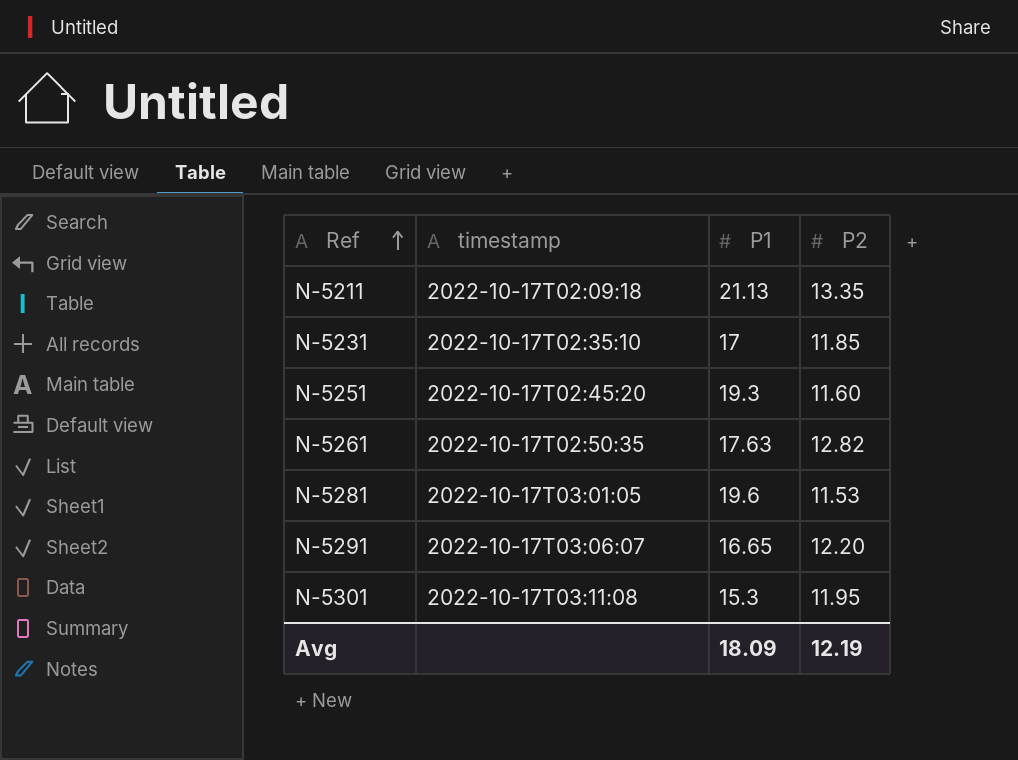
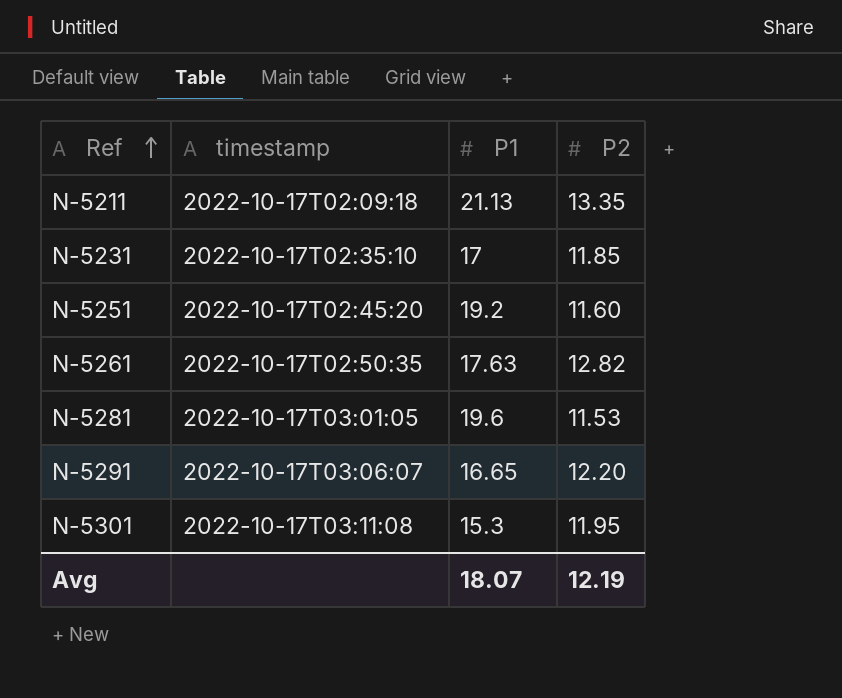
N-5251 | P1: 19.3 -> 19.2
Avg | P1: 18.09 -> 18.07

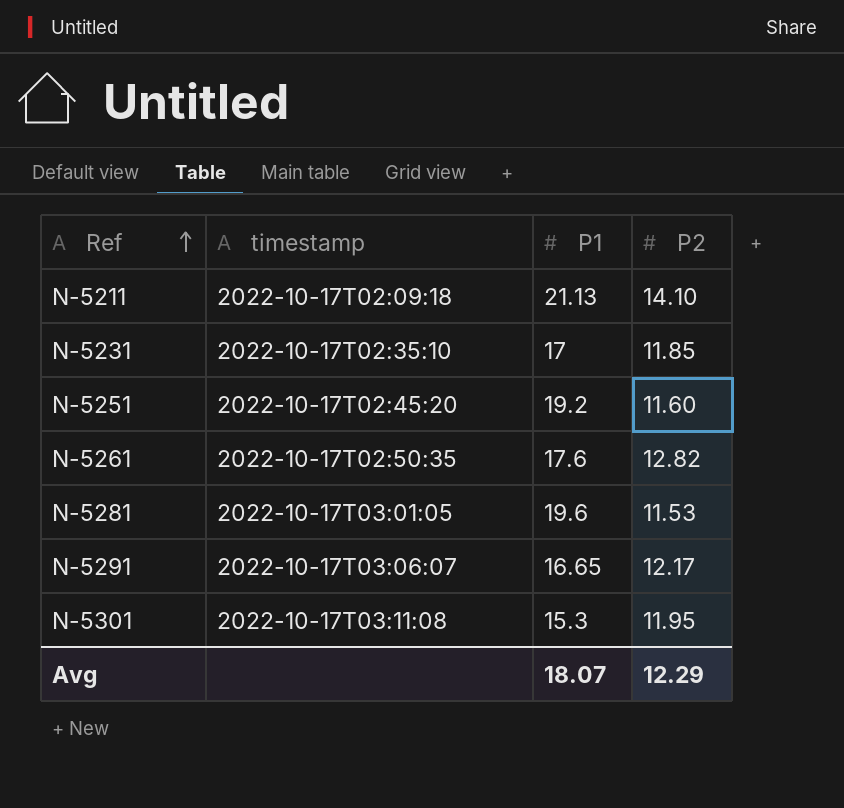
N-5211 | P2: 13.35 -> 14.10
N-5261 | P1: 17.63 -> 17.6
N-5291 | P2: 12.20 -> 12.17
Avg | P2: 12.19 -> 12.29

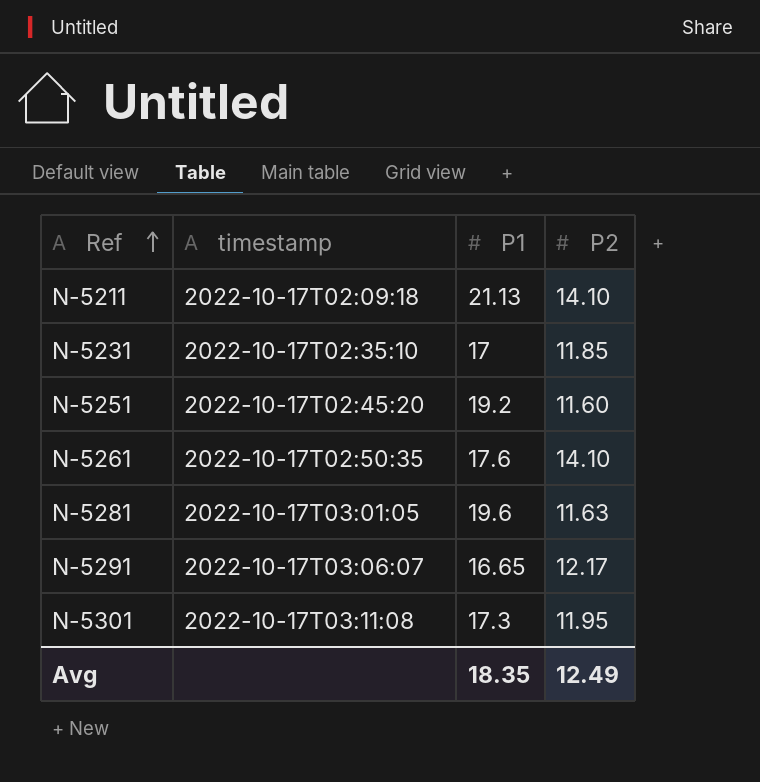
N-5261 | P2: 12.82 -> 14.10
N-5281 | P2: 11.53 -> 11.63
N-5301 | P1: 15.3 -> 17.3
Avg | P1: 18.07 -> 18.35
Avg | P2: 12.29 -> 12.49

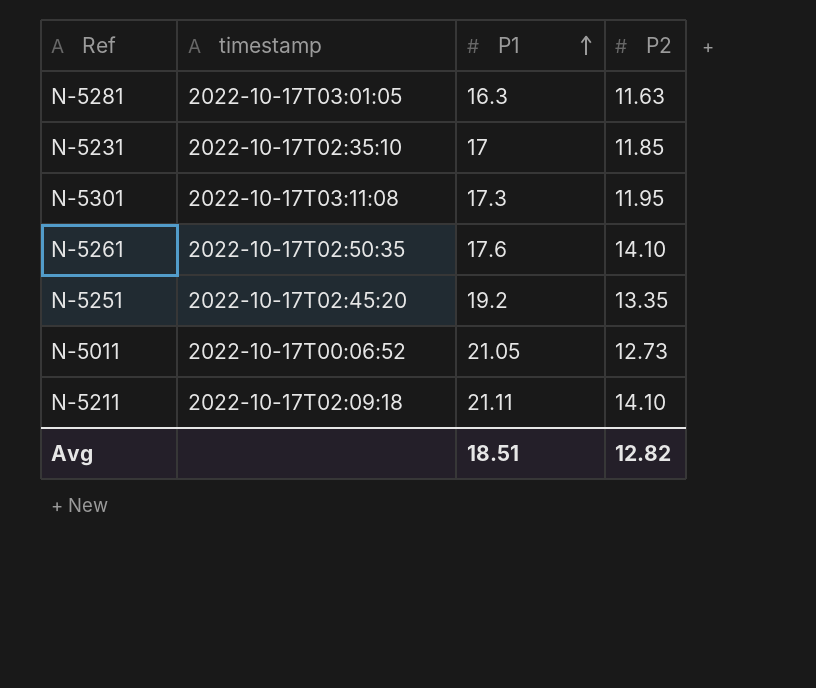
row order: Ref ascending -> P1 ascending
row N-5291: 2022-10-17T03:06:07 | 16.65 | 12.17 -> none
N-5281 | P1: 19.6 -> 16.3
N-5251 | P2: 11.60 -> 13.35
row N-5011: none -> 2022-10-17T00:06:52 | 21.05 | 12.73
N-5211 | P1: 21.13 -> 21.11
Avg | P1: 18.35 -> 18.51
Avg | P2: 12.49 -> 12.82

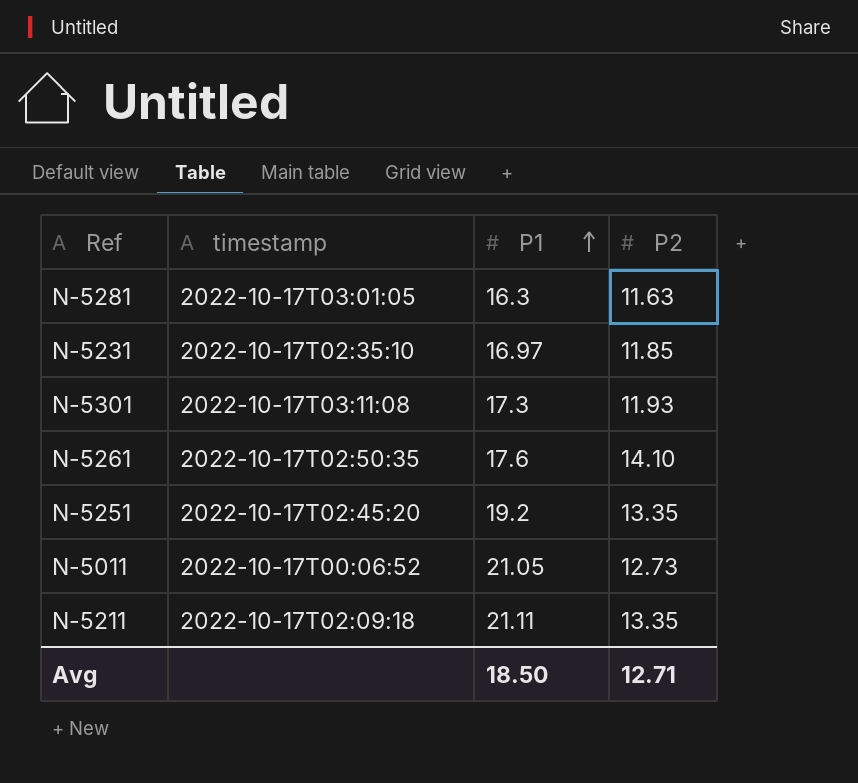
N-5231 | P1: 17 -> 16.97
N-5301 | P2: 11.95 -> 11.93
N-5211 | P2: 14.10 -> 13.35
Avg | P1: 18.51 -> 18.50
Avg | P2: 12.82 -> 12.71

